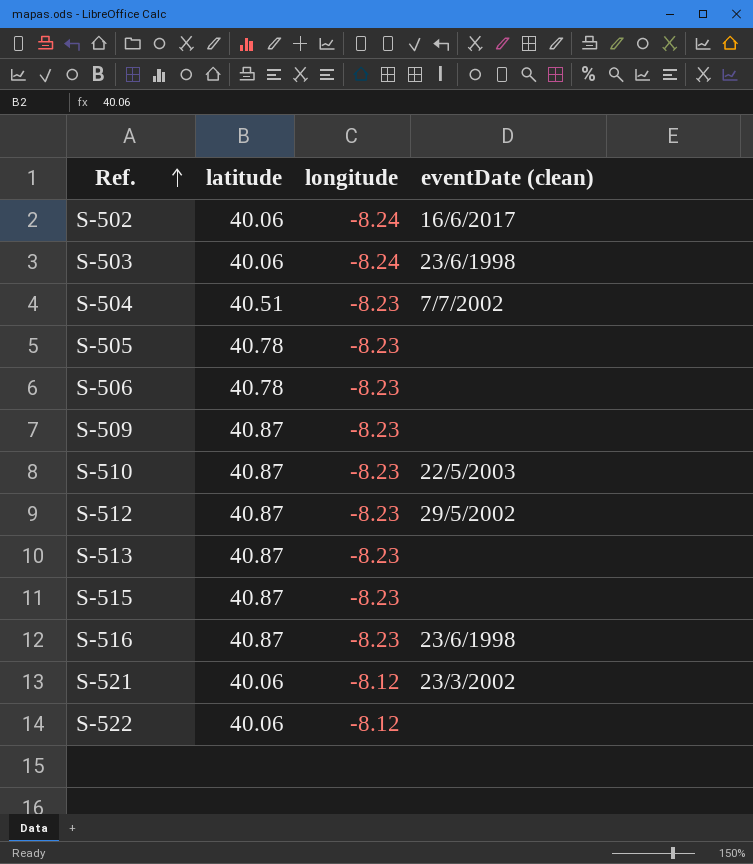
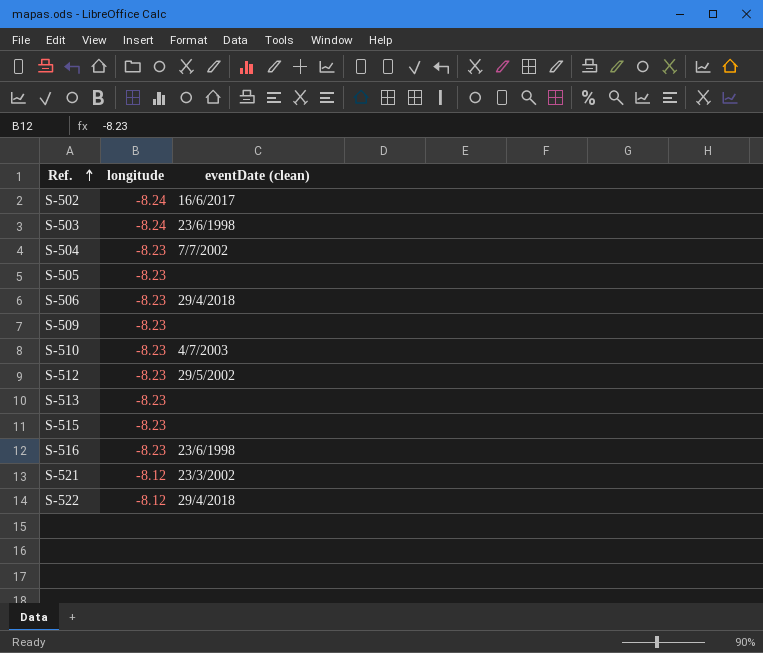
column latitude | position: 2 -> none
S-506 | eventDate (clean): none -> 29/4/2018
S-510 | eventDate (clean): 22/5/2003 -> 4/7/2003
S-522 | eventDate (clean): none -> 29/4/2018

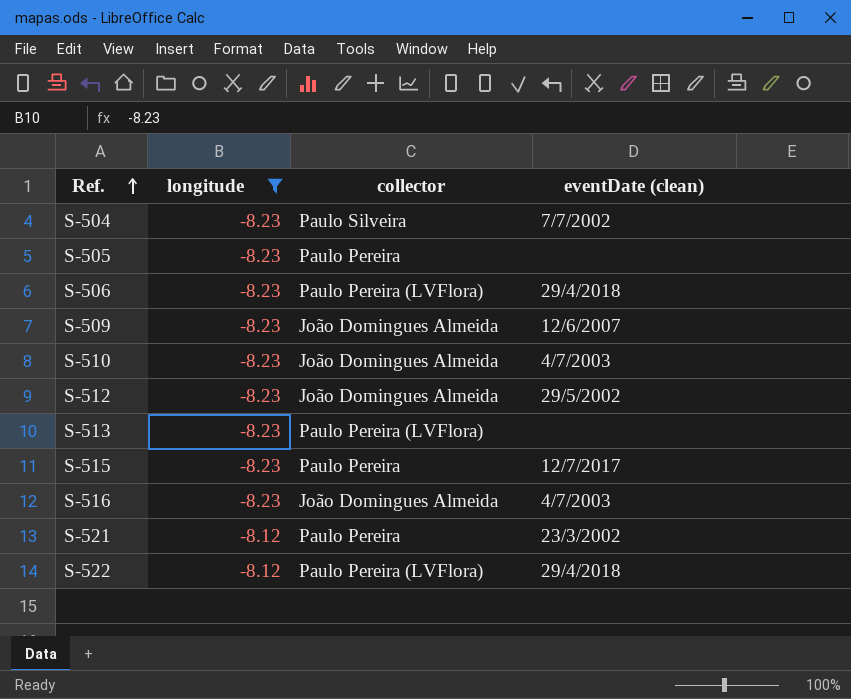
filter: none -> longitude != -8.24
column collector | position: none -> 3
S-509 | eventDate (clean): none -> 12/6/2007
S-515 | eventDate (clean): none -> 12/7/2017
S-516 | eventDate (clean): 23/6/1998 -> 4/7/2003

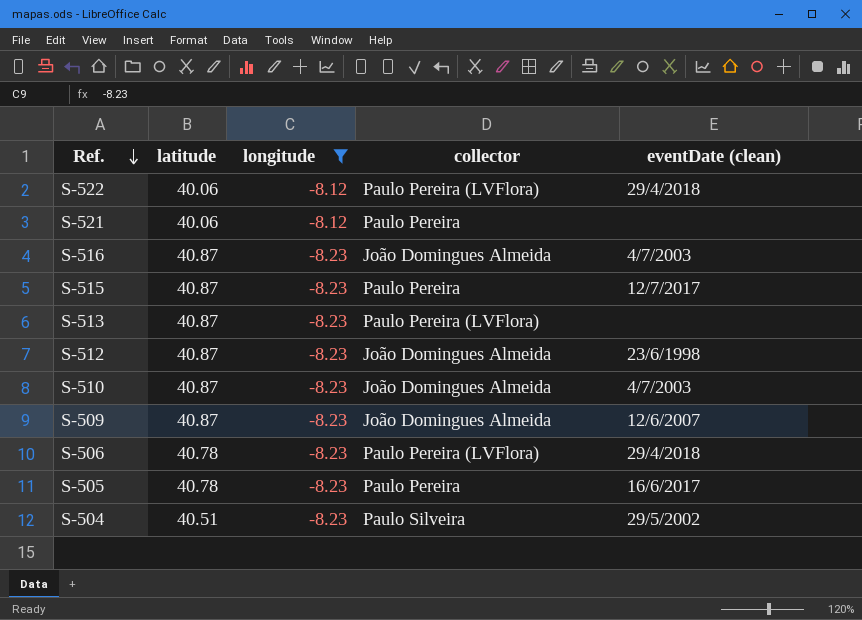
row order: Ref. ascending -> Ref. descending
column latitude | position: none -> 2
S-521 | eventDate (clean): 23/3/2002 -> none
S-512 | eventDate (clean): 29/5/2002 -> 23/6/1998
S-505 | eventDate (clean): none -> 16/6/2017
S-504 | eventDate (clean): 7/7/2002 -> 29/5/2002

